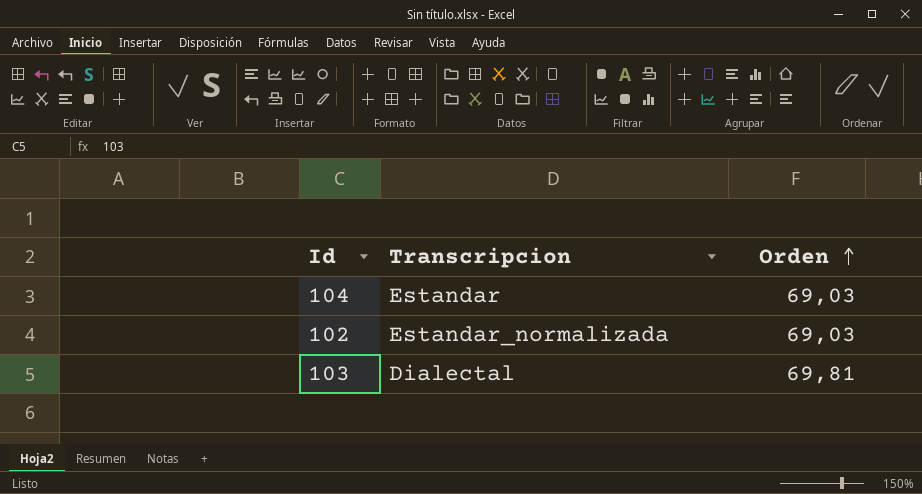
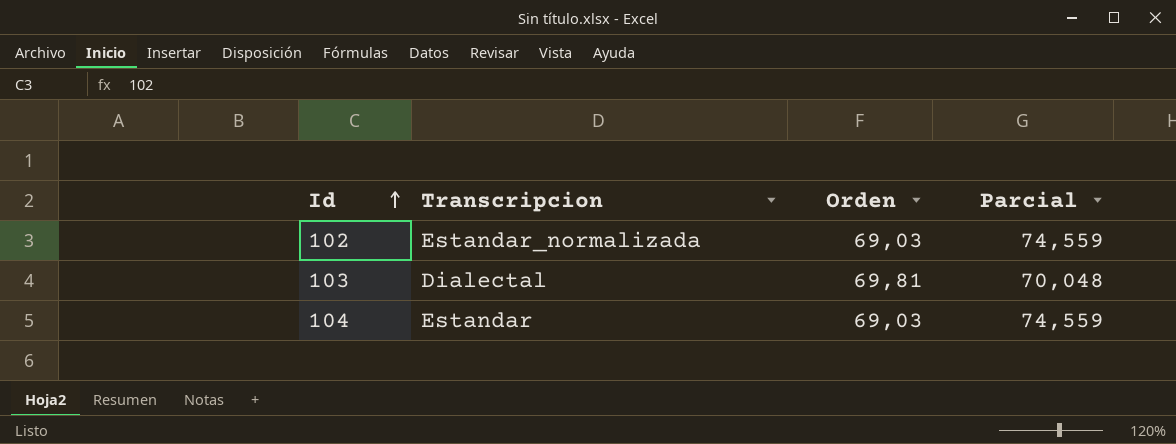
row order: Orden ascending -> Id ascending
column Parcial | position: none -> 4

